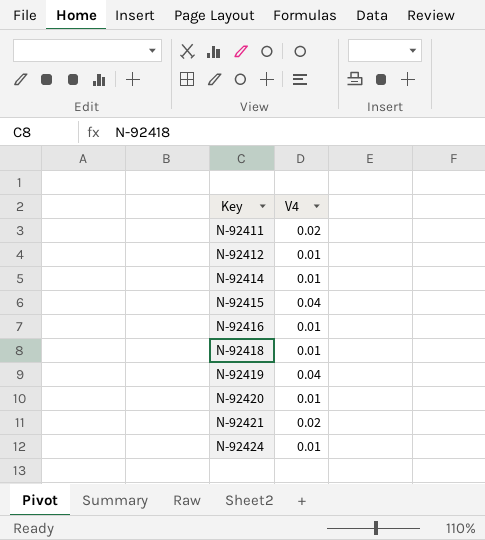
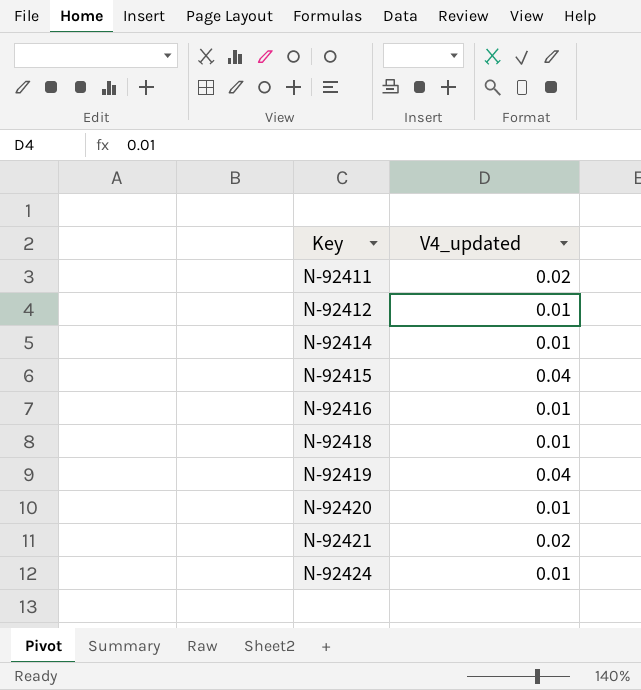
column name: V4 -> V4_updated

